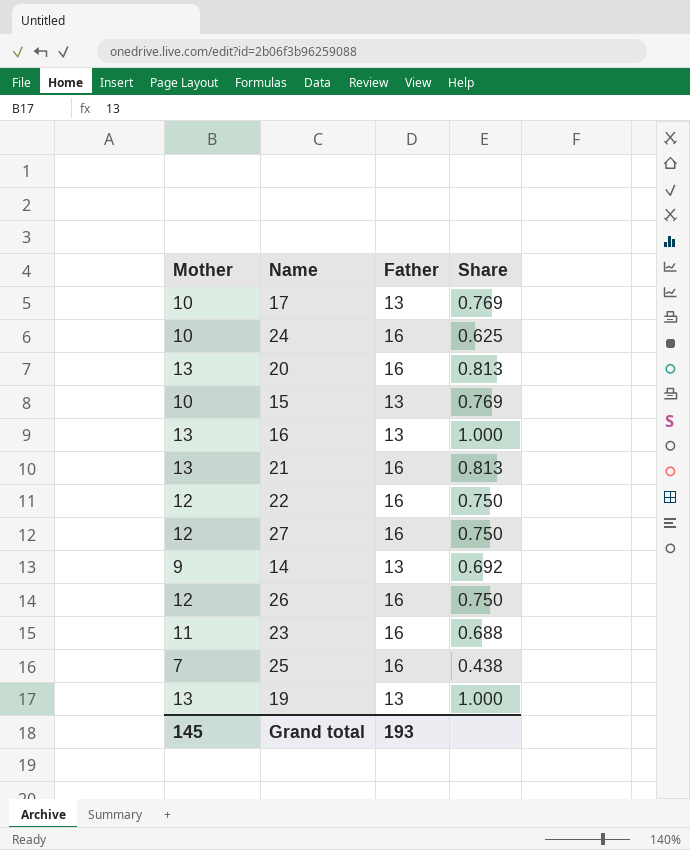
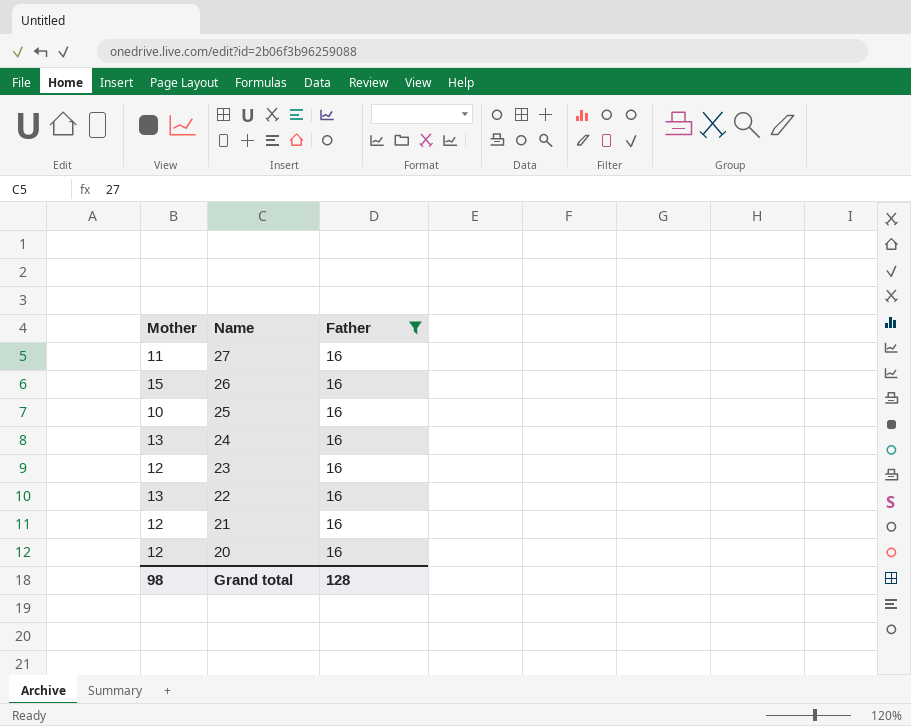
filter: none -> Father = 16
row order: none -> Name descending
column Share | formula: [Mother] / [Father] -> none
27 | Mother: 12 -> 11
26 | Mother: 12 -> 15
25 | Mother: 7 -> 10
24 | Mother: 10 -> 13
23 | Mother: 11 -> 12
22 | Mother: 12 -> 13
21 | Mother: 13 -> 12
20 | Mother: 13 -> 12
Grand total | Mother: 145 -> 98
Grand total | Father: 193 -> 128

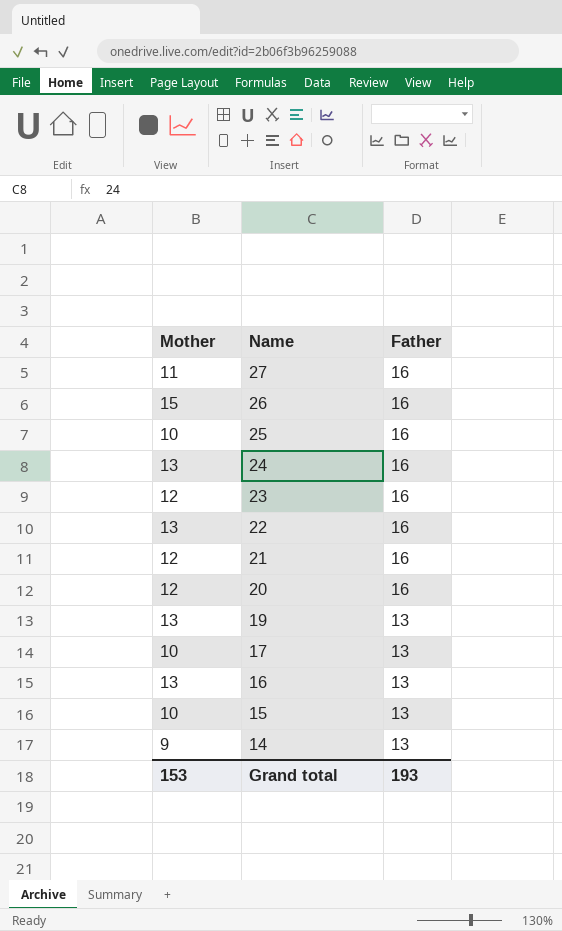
filter: Father = 16 -> none
Grand total | Mother: 98 -> 153
Grand total | Father: 128 -> 193

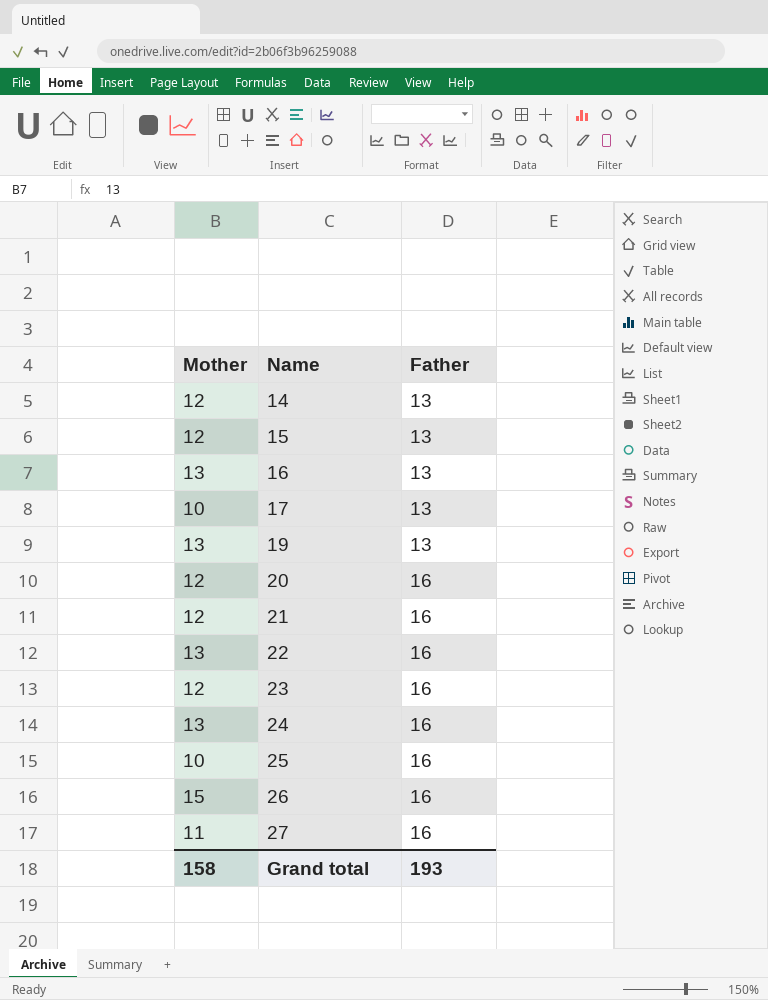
row order: Name descending -> Name ascending
14 | Mother: 9 -> 12
15 | Mother: 10 -> 12
Grand total | Mother: 153 -> 158

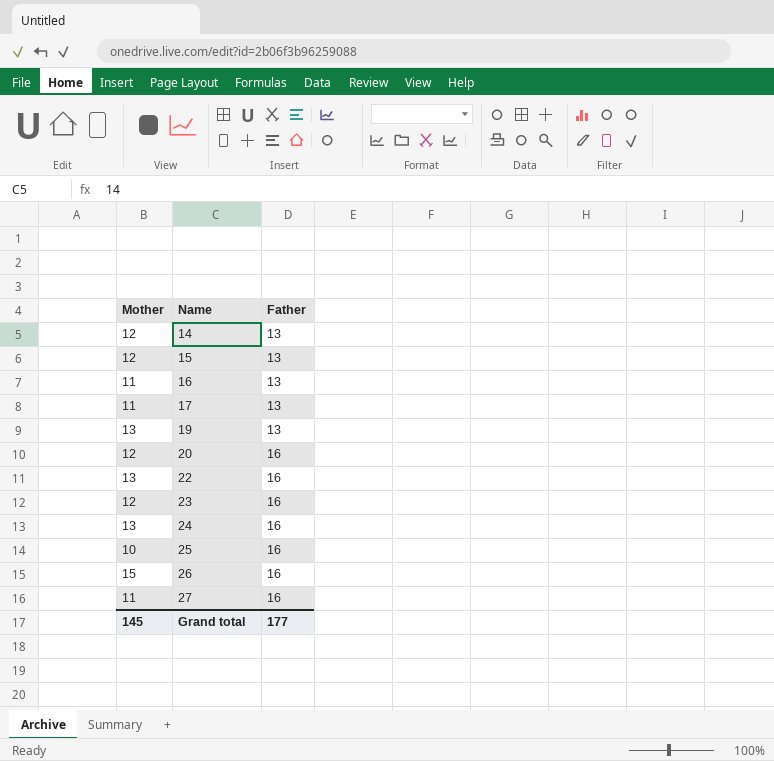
row 21: 12 | 16 -> none
16 | Mother: 13 -> 11
17 | Mother: 10 -> 11
Grand total | Mother: 158 -> 145
Grand total | Father: 193 -> 177

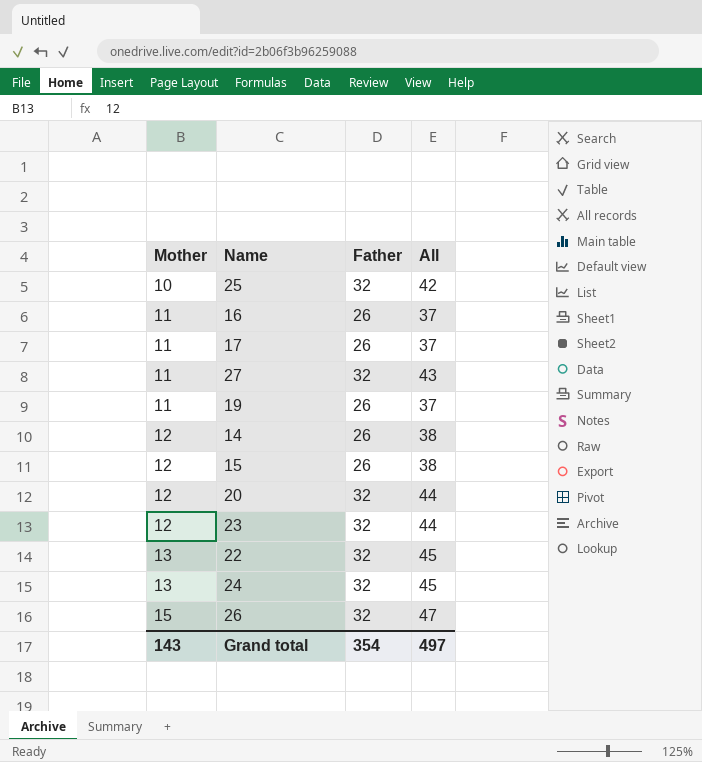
row order: Name ascending -> Mother ascending
column All | formula: none -> [Mother] + [Father]
25 | Father: 16 -> 32
16 | Father: 13 -> 26
17 | Father: 13 -> 26
27 | Father: 16 -> 32
19 | Mother: 13 -> 11
19 | Father: 13 -> 26
14 | Father: 13 -> 26
15 | Father: 13 -> 26
20 | Father: 16 -> 32
23 | Father: 16 -> 32
22 | Father: 16 -> 32
24 | Father: 16 -> 32
26 | Father: 16 -> 32
Grand total | Mother: 145 -> 143
Grand total | Father: 177 -> 354

